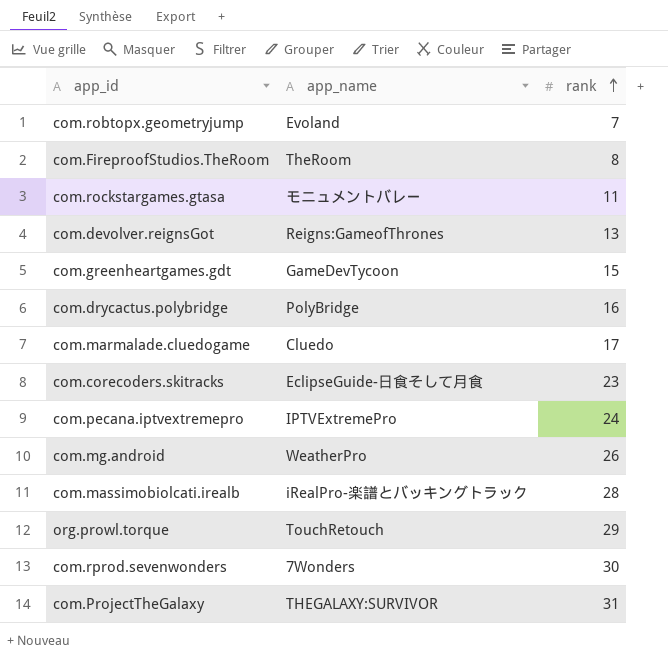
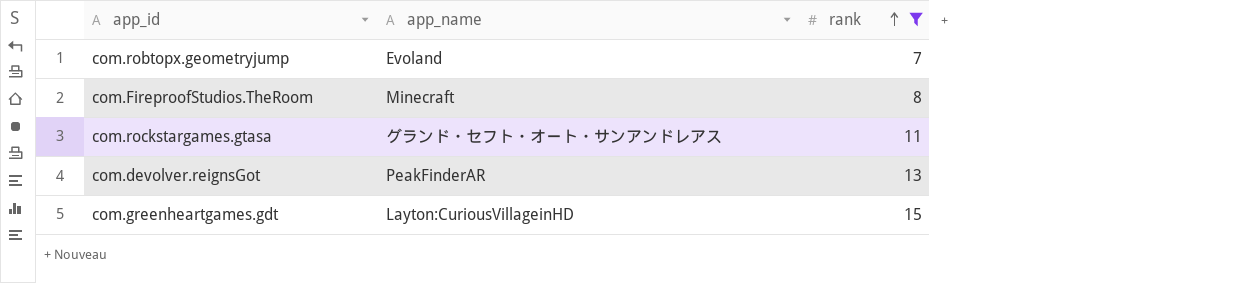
filter: none -> rank <= 15
com.FireproofStudios.TheRoom | app_name: TheRoom -> Minecraft
com.rockstargames.gtasa | app_name: モニュメントバレー -> グランド・セフト・オート・サンアンドレアス
com.devolver.reignsGot | app_name: Reigns:GameofThrones -> PeakFinderAR
com.greenheartgames.gdt | app_name: GameDevTycoon -> Layton:CuriousVillageinHD

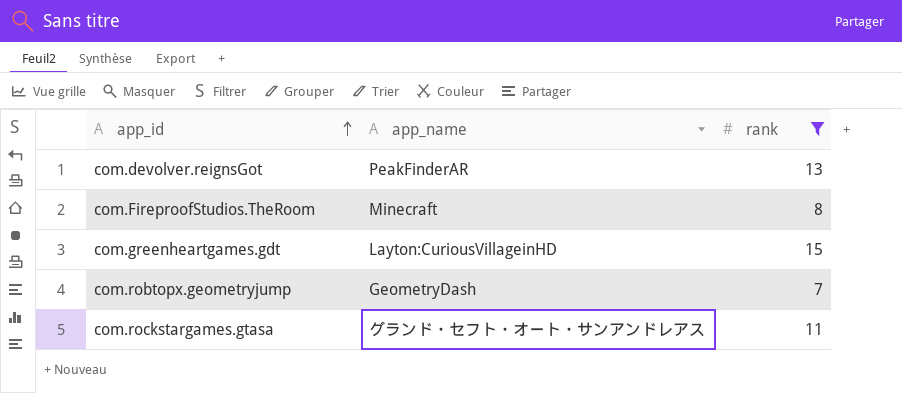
row order: rank ascending -> app_id ascending
com.robtopx.geometryjump | app_name: Evoland -> GeometryDash

